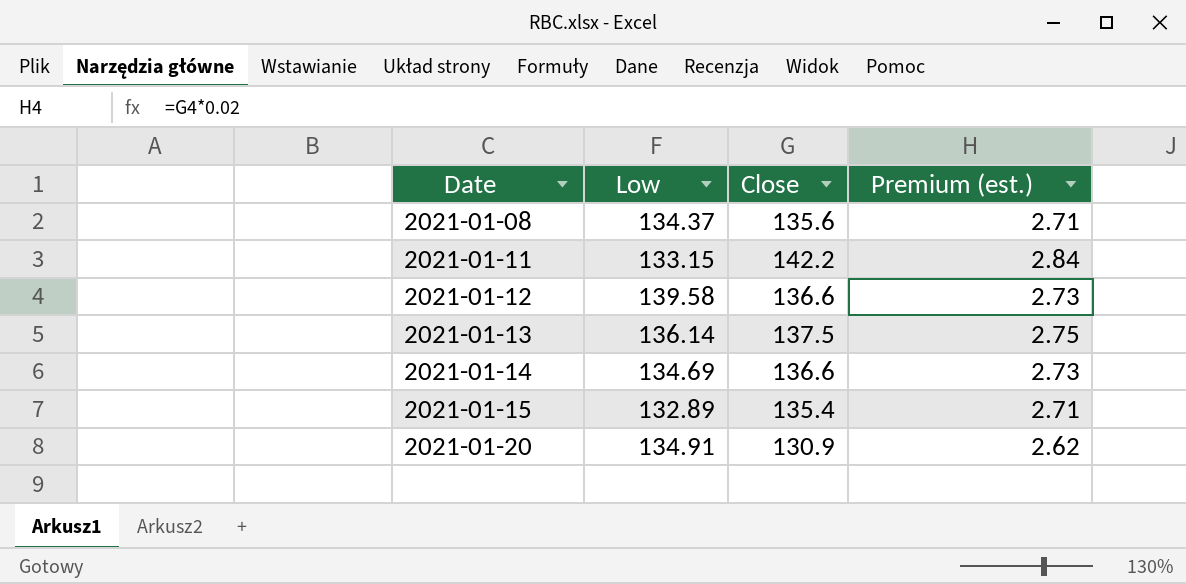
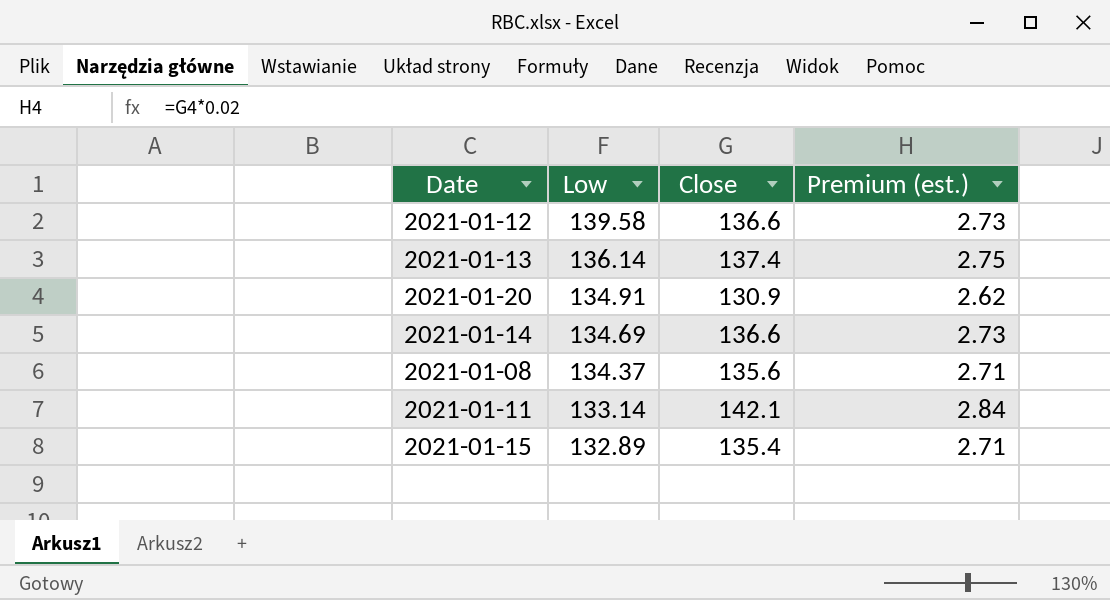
row order: Date ascending -> Low descending
2021-01-13 | Close: 137.5 -> 137.4
2021-01-11 | Low: 133.15 -> 133.14
2021-01-11 | Close: 142.2 -> 142.1

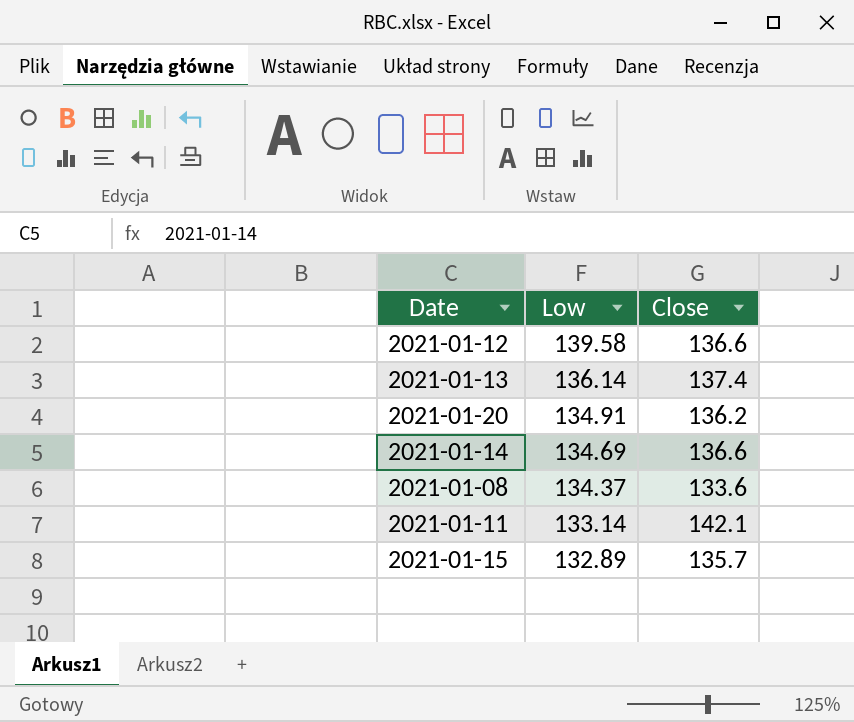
column Premium (est.) | formula: [Close] * 0.02 -> none
2021-01-20 | Close: 130.9 -> 136.2
2021-01-08 | Close: 135.6 -> 133.6
2021-01-15 | Close: 135.4 -> 135.7

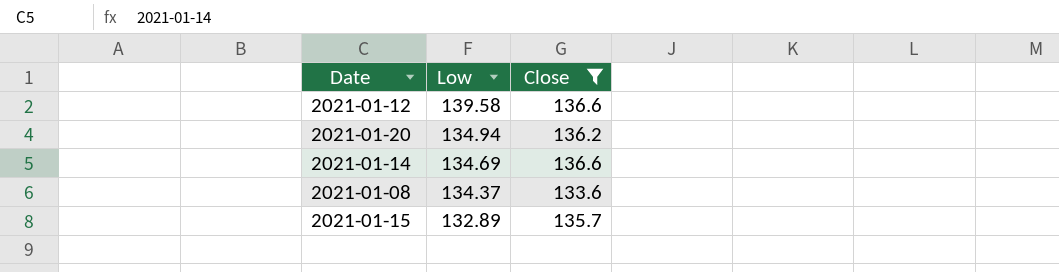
filter: none -> Close <= 136.6
2021-01-20 | Low: 134.91 -> 134.94

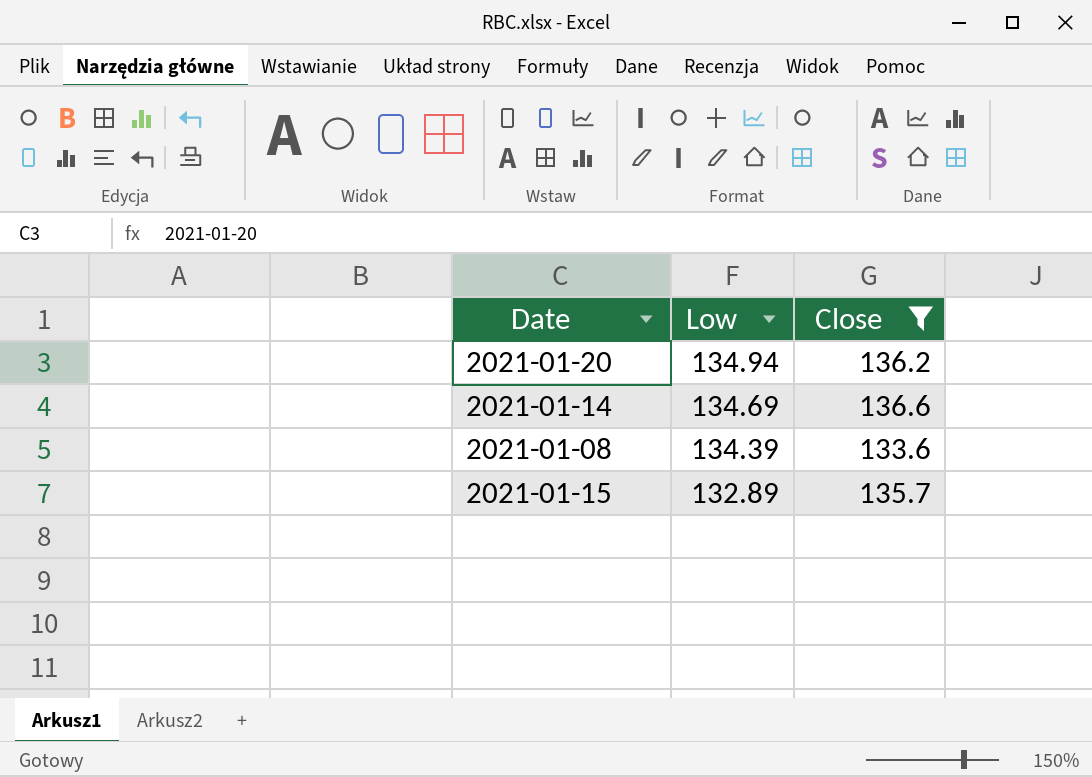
row 2021-01-12: 139.58 | 136.6 -> none
2021-01-08 | Low: 134.37 -> 134.39

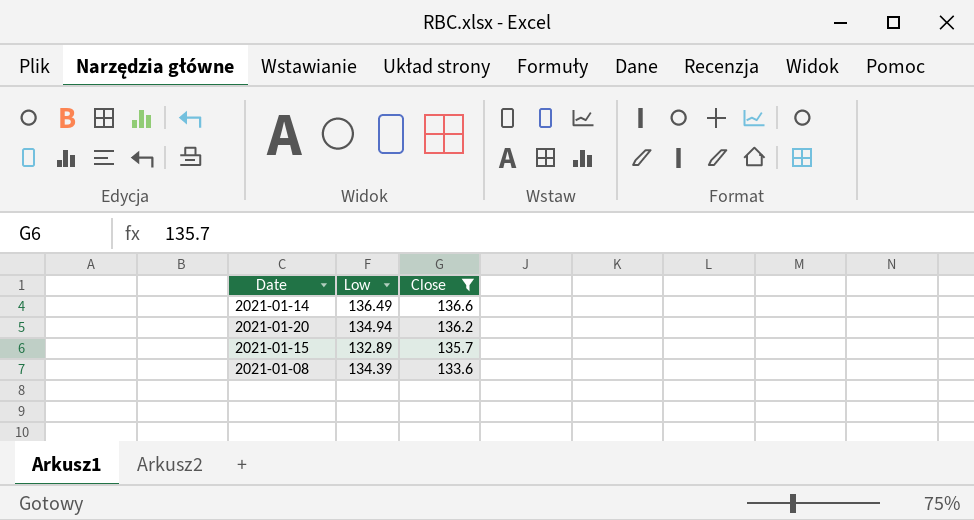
row order: Low descending -> Close descending
2021-01-14 | Low: 134.69 -> 136.49

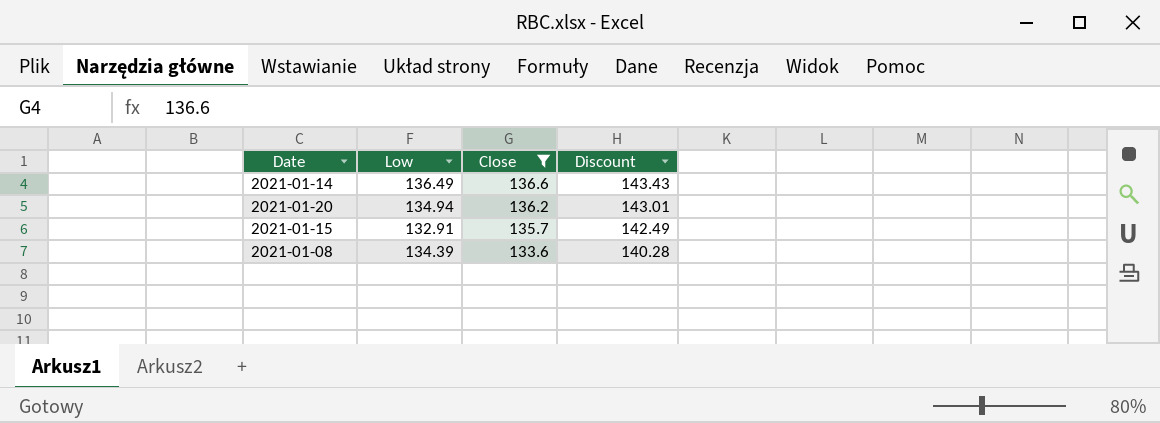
column Discount | formula: none -> [Close] * 1.05
2021-01-15 | Low: 132.89 -> 132.91

